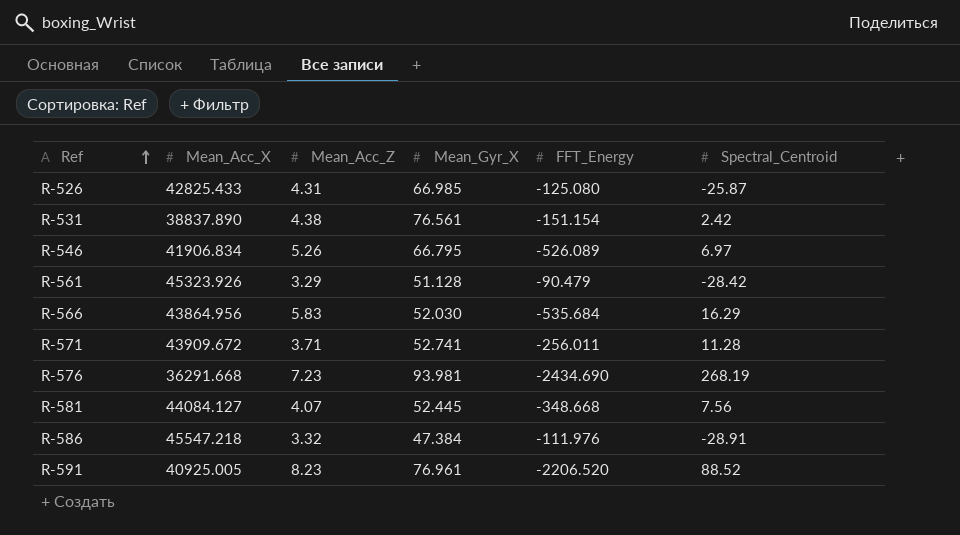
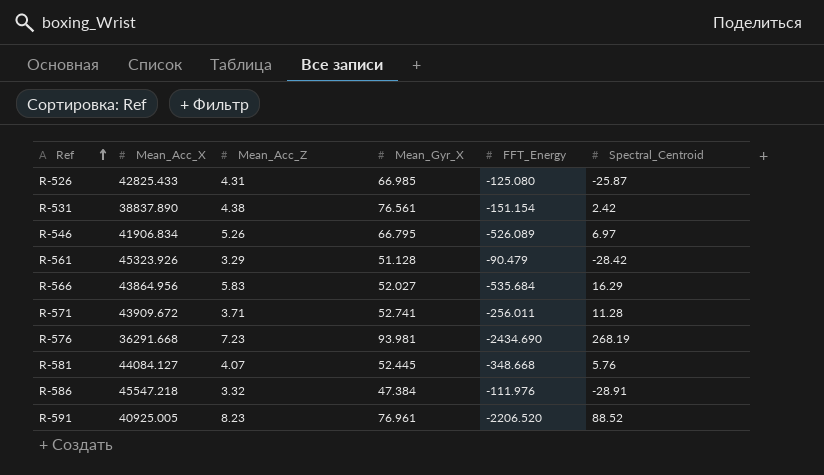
R-566 | Mean_Gyr_X: 52.030 -> 52.027
R-581 | Spectral_Centroid: 7.56 -> 5.76

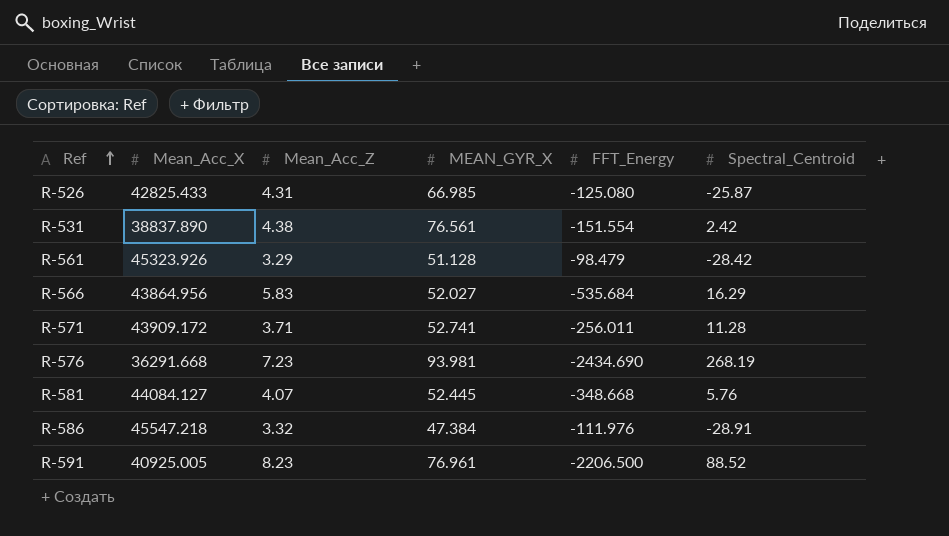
column name: Mean_Gyr_X -> MEAN_GYR_X
row R-546: 41906.834 | 5.26 | 66.795 | -526.089 | 6.97 -> none
R-531 | FFT_Energy: -151.154 -> -151.554
R-561 | FFT_Energy: -90.479 -> -98.479
R-571 | Mean_Acc_X: 43909.672 -> 43909.172
R-591 | FFT_Energy: -2206.520 -> -2206.500

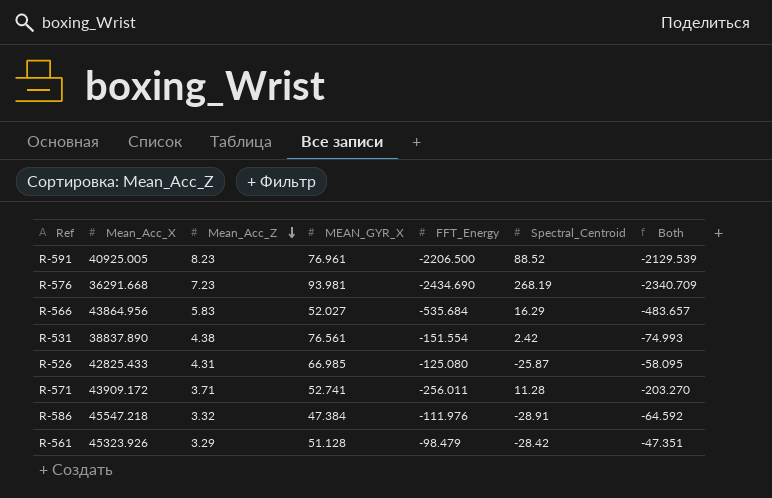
row order: Ref ascending -> Mean_Acc_Z descending
column Both | formula: none -> [MEAN_GYR_X] + [FFT_Energy]
row R-581: 44084.127 | 4.07 | 52.445 | -348.668 | 5.76 -> none

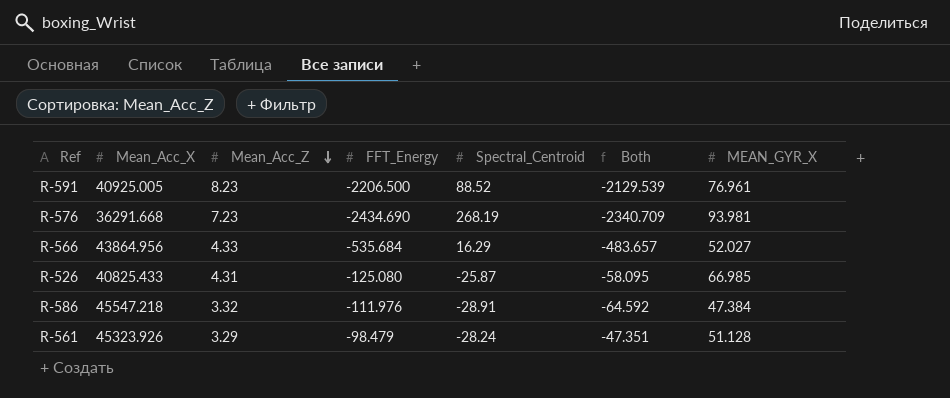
column MEAN_GYR_X | position: 4 -> 7
row R-531: 38837.890 | 4.38 | 76.561 | -151.554 | 2.42 | -74.993 -> none
row R-571: 43909.172 | 3.71 | 52.741 | -256.011 | 11.28 | -203.270 -> none
R-566 | Mean_Acc_Z: 5.83 -> 4.33
R-526 | Mean_Acc_X: 42825.433 -> 40825.433
R-561 | Spectral_Centroid: -28.42 -> -28.24

